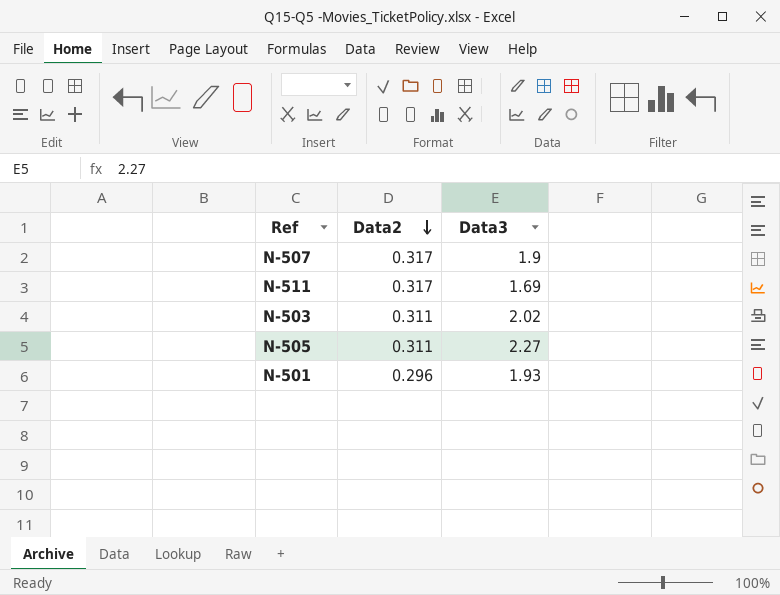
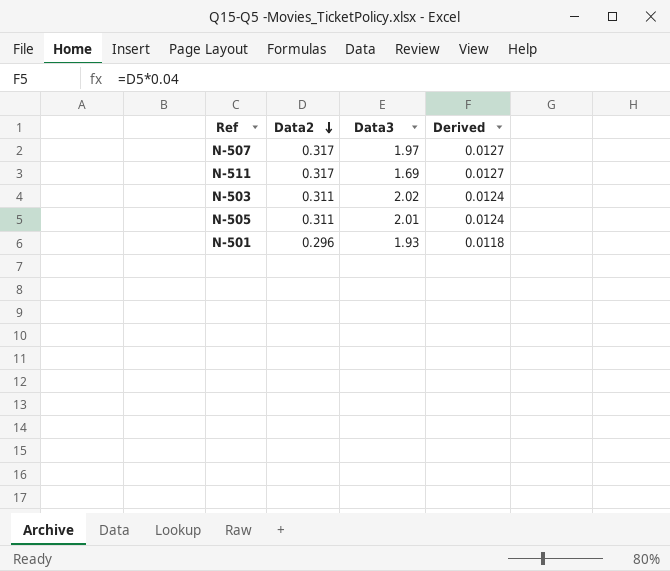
column Derived | formula: none -> [Data2] * 0.04
N-507 | Data3: 1.9 -> 1.97
N-505 | Data3: 2.27 -> 2.01

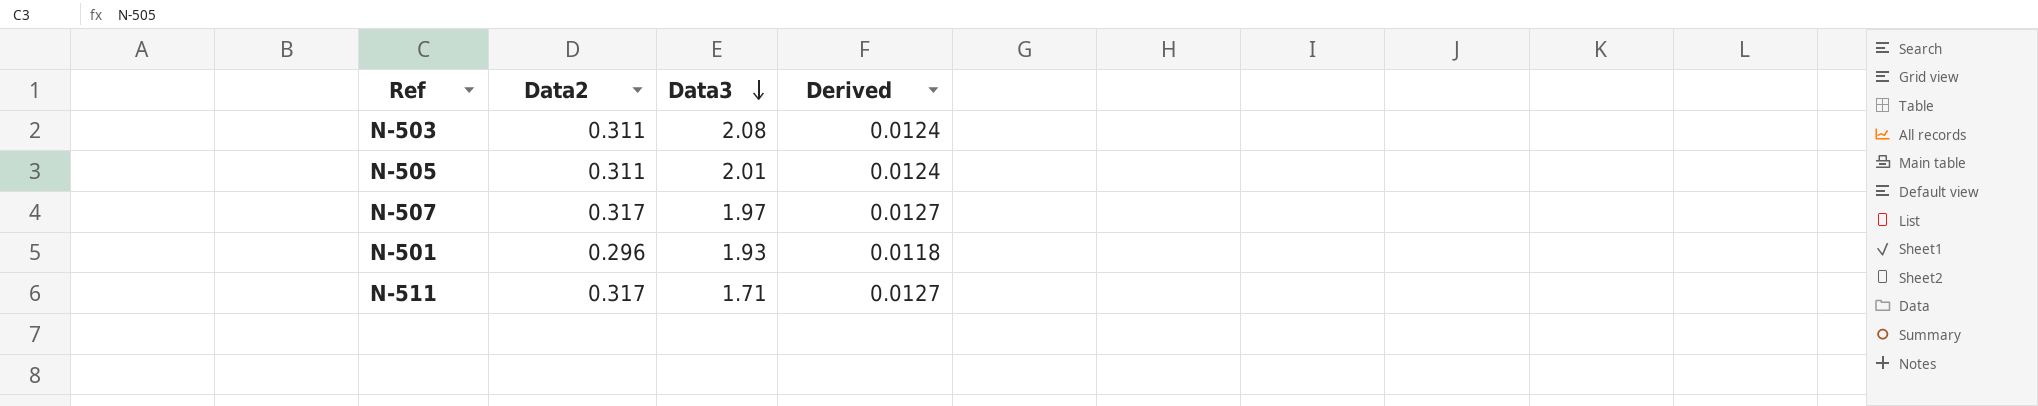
row order: Data2 descending -> Data3 descending
N-503 | Data3: 2.02 -> 2.08
N-511 | Data3: 1.69 -> 1.71

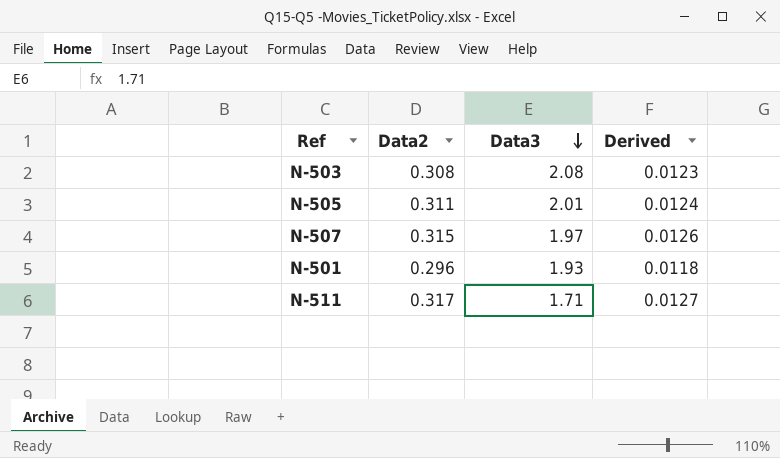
N-503 | Data2: 0.311 -> 0.308
N-503 | Derived: 0.0124 -> 0.0123
N-507 | Data2: 0.317 -> 0.315
N-507 | Derived: 0.0127 -> 0.0126

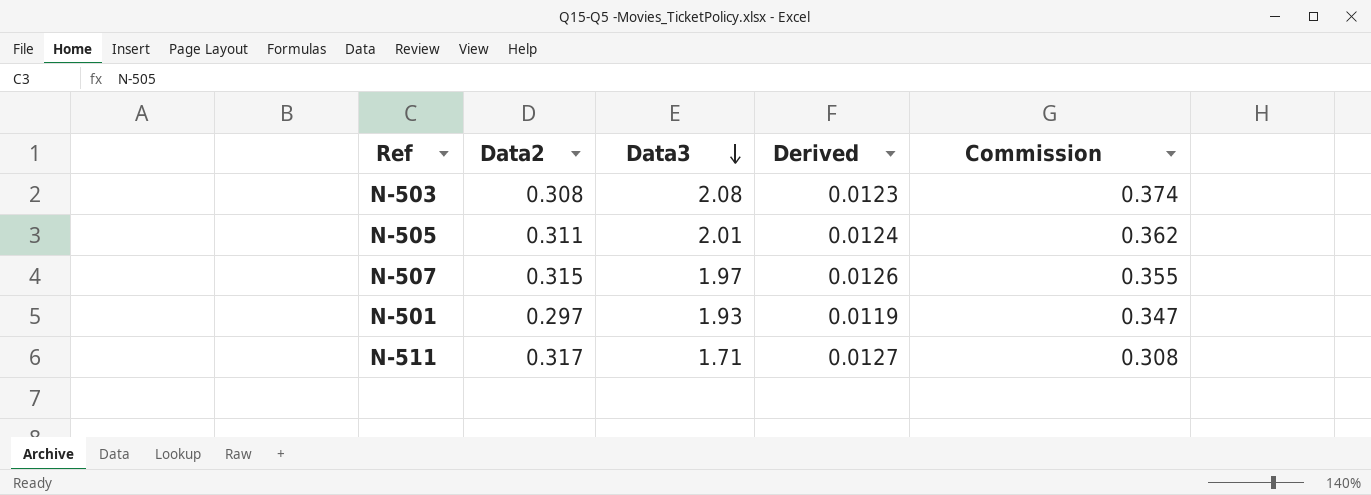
column Commission | formula: none -> [Data3] * 0.18
N-501 | Data2: 0.296 -> 0.297
N-501 | Derived: 0.0118 -> 0.0119

